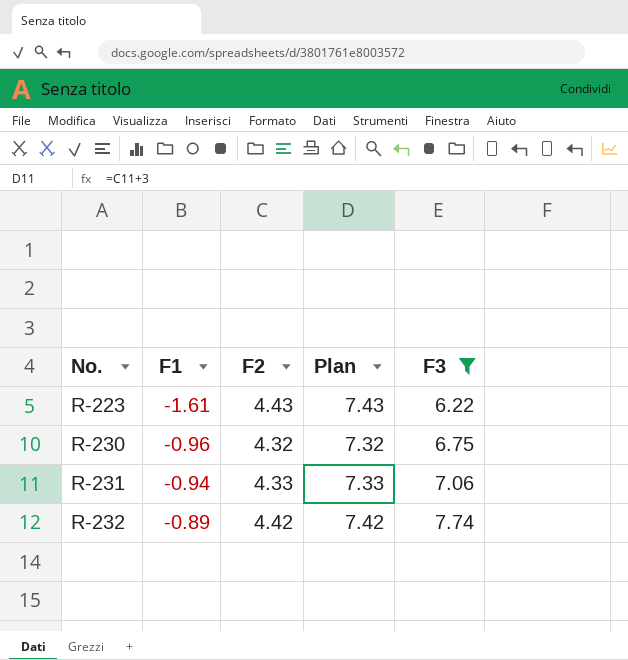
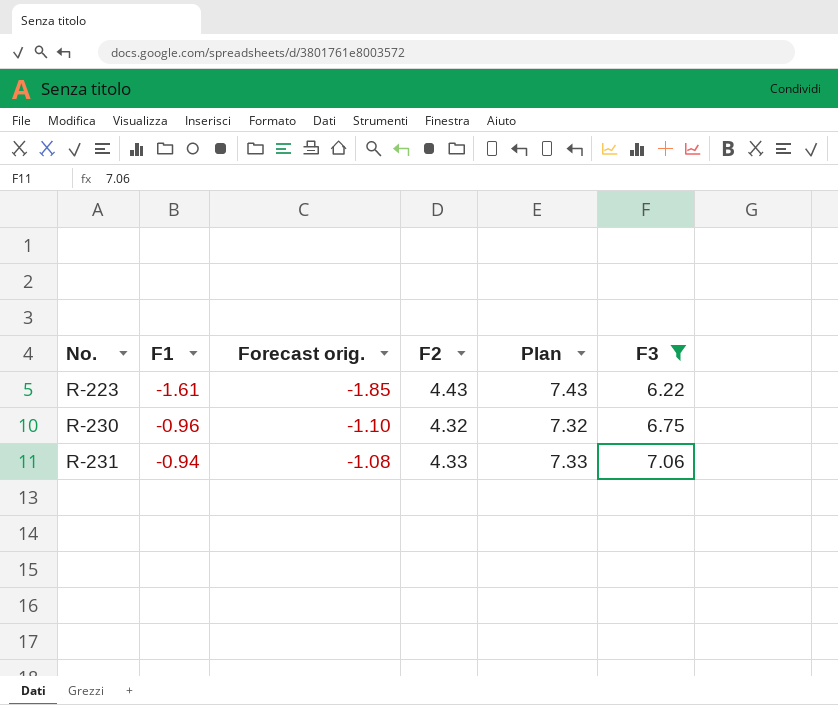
column Forecast orig. | formula: none -> [F1] * 1.15
row R-232: -0.89 | 4.42 | 7.42 | 7.74 -> none

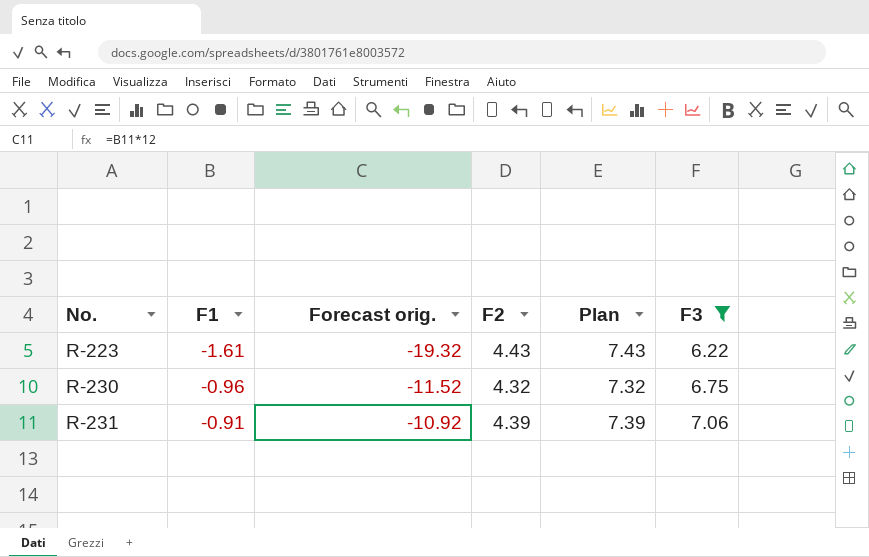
column Forecast orig. | formula: [F1] * 1.15 -> [F1] * 12
R-231 | F1: -0.94 -> -0.91
R-231 | F2: 4.33 -> 4.39
R-231 | Plan: 7.33 -> 7.39

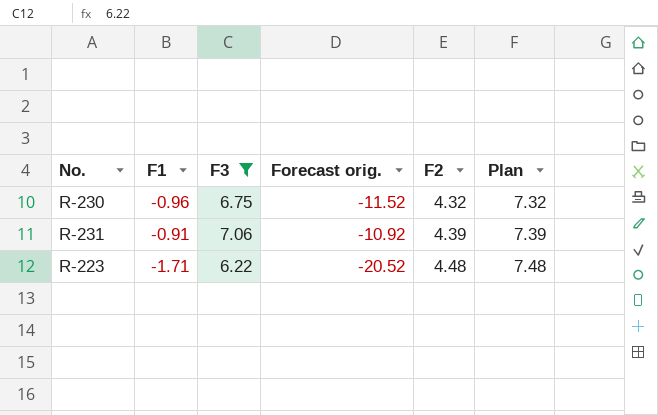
row order: No. ascending -> F2 ascending
column F3 | position: 6 -> 3
R-223 | F1: -1.61 -> -1.71
R-223 | Forecast orig.: -19.32 -> -20.52
R-223 | F2: 4.43 -> 4.48
R-223 | Plan: 7.43 -> 7.48

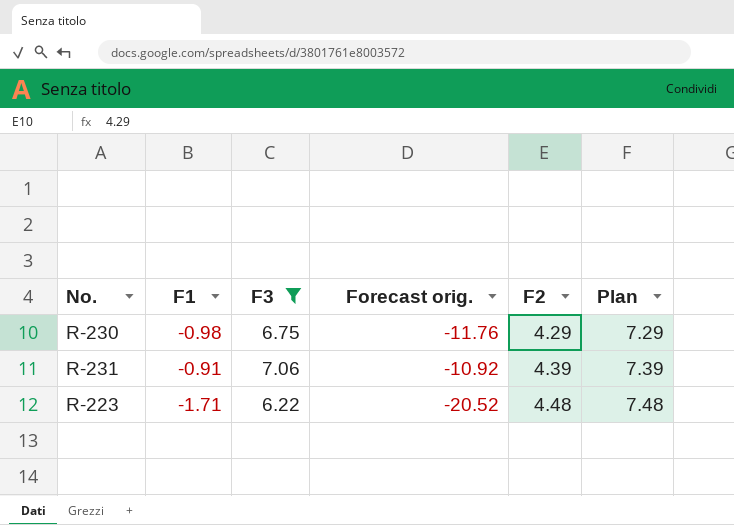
R-230 | F1: -0.96 -> -0.98
R-230 | Forecast orig.: -11.52 -> -11.76
R-230 | F2: 4.32 -> 4.29
R-230 | Plan: 7.32 -> 7.29

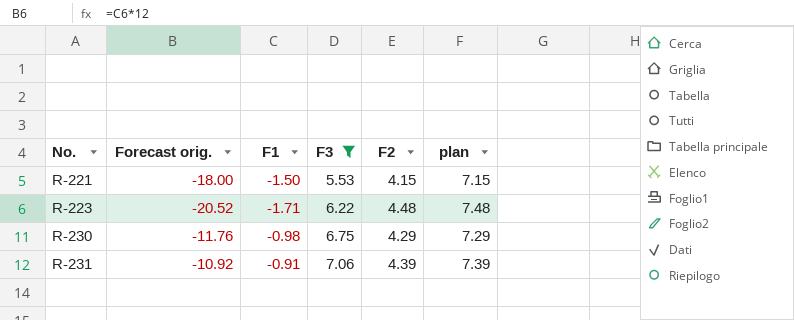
row order: F2 ascending -> No. ascending
column Forecast orig. | position: 4 -> 2
column name: Plan -> plan
row R-221: none -> -18.00 | -1.50 | 5.53 | 4.15 | 7.15

